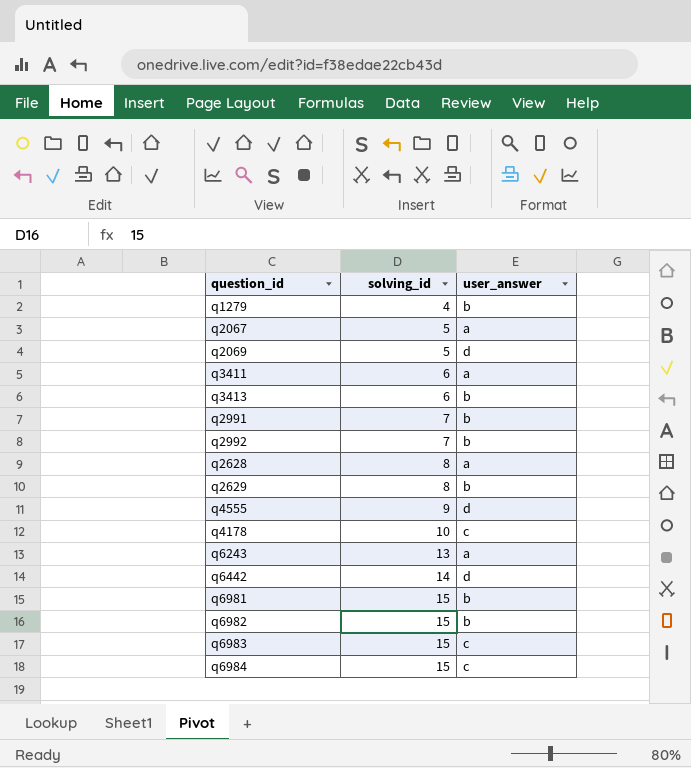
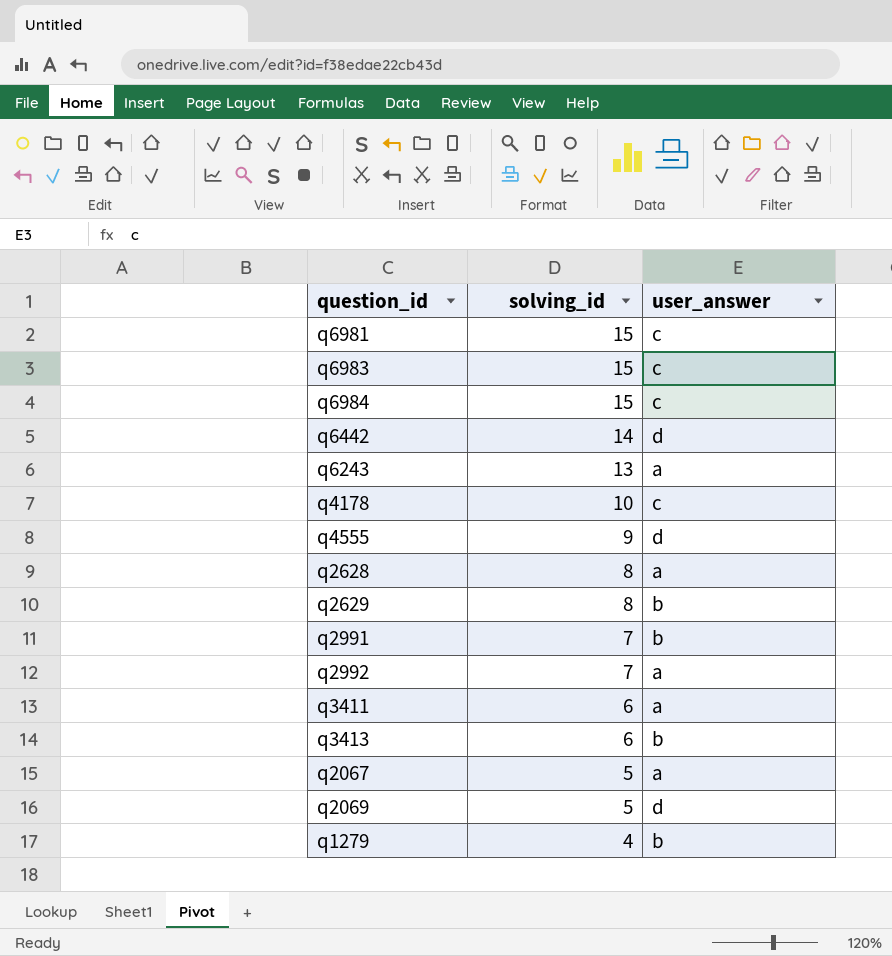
row order: solving_id ascending -> solving_id descending
row q6982: 15 | b -> none
q6981 | user_answer: b -> c
q2992 | user_answer: b -> a

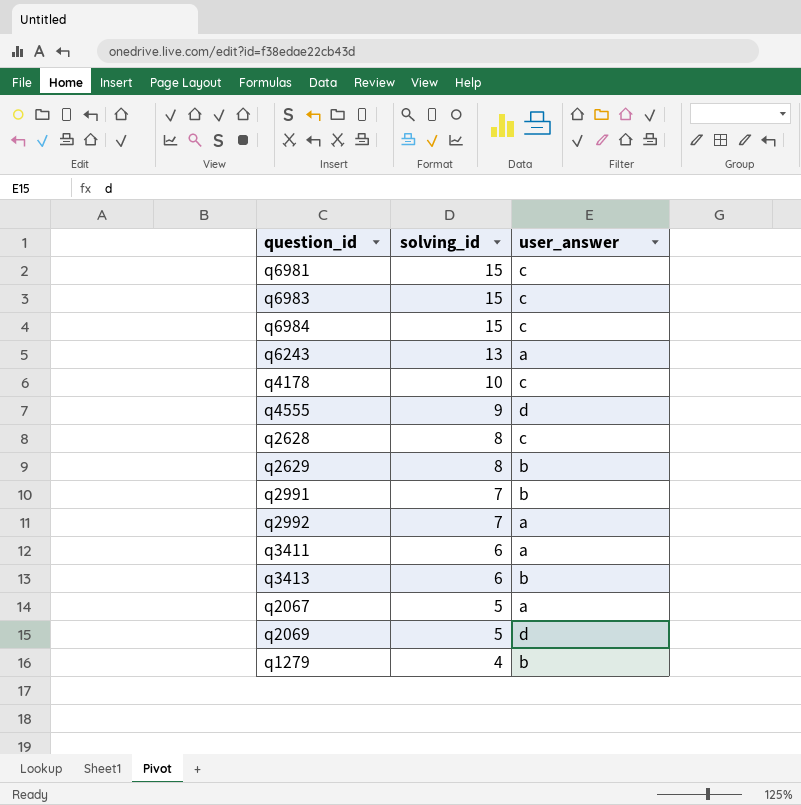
row q6442: 14 | d -> none
q2628 | user_answer: a -> c

